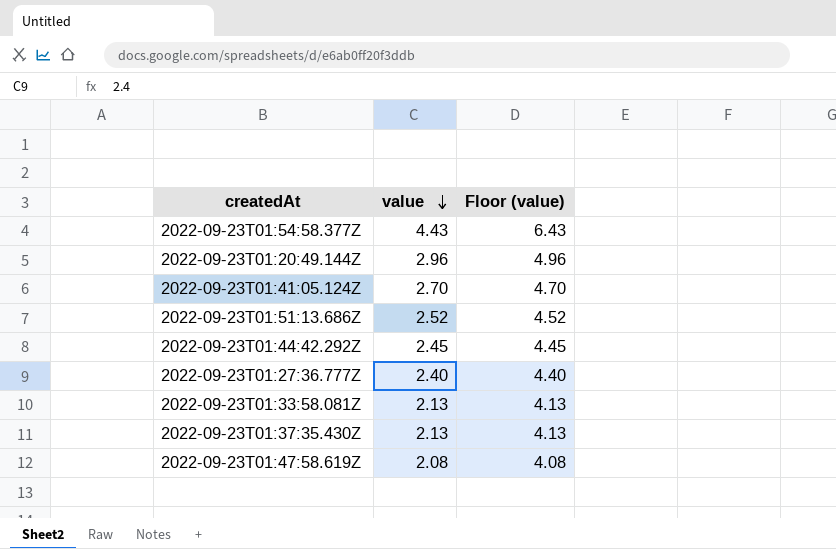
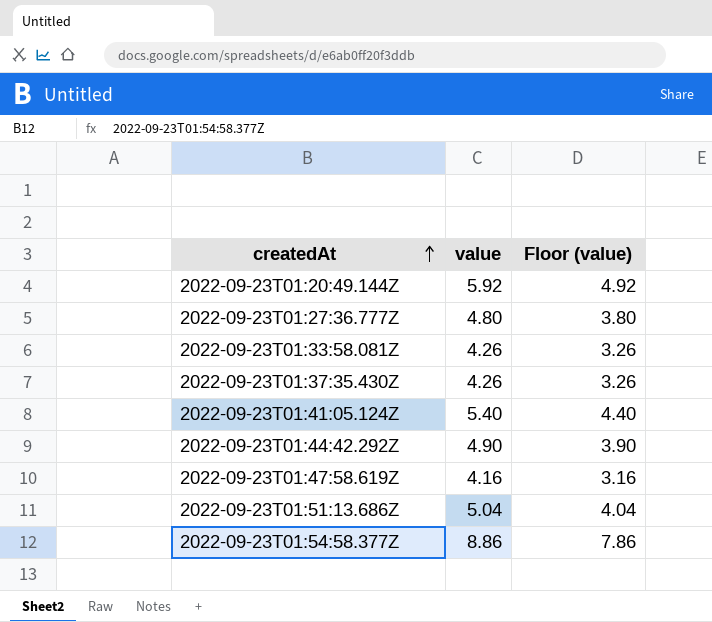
row order: value descending -> createdAt ascending
column Floor (value) | formula: [value] + 2 -> [value] - 1
2022-09-23T01:20:49.144Z | value: 2.96 -> 5.92
2022-09-23T01:27:36.777Z | value: 2.40 -> 4.80
2022-09-23T01:33:58.081Z | value: 2.13 -> 4.26
2022-09-23T01:37:35.430Z | value: 2.13 -> 4.26
2022-09-23T01:41:05.124Z | value: 2.70 -> 5.40
2022-09-23T01:44:42.292Z | value: 2.45 -> 4.90
2022-09-23T01:47:58.619Z | value: 2.08 -> 4.16
2022-09-23T01:51:13.686Z | value: 2.52 -> 5.04
2022-09-23T01:54:58.377Z | value: 4.43 -> 8.86

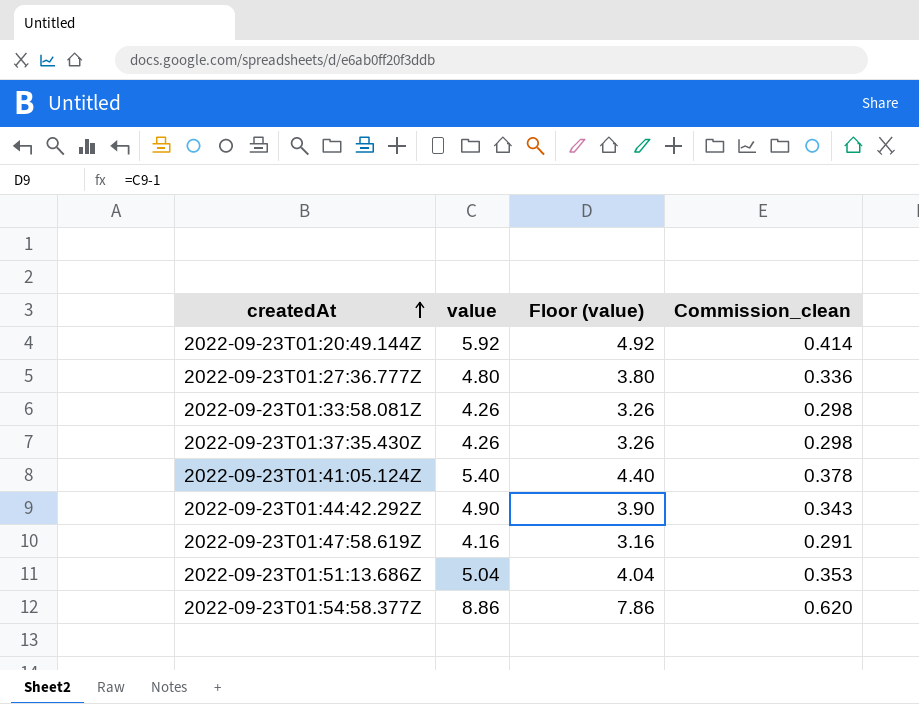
column Commission_clean | formula: none -> [value] * 0.07

